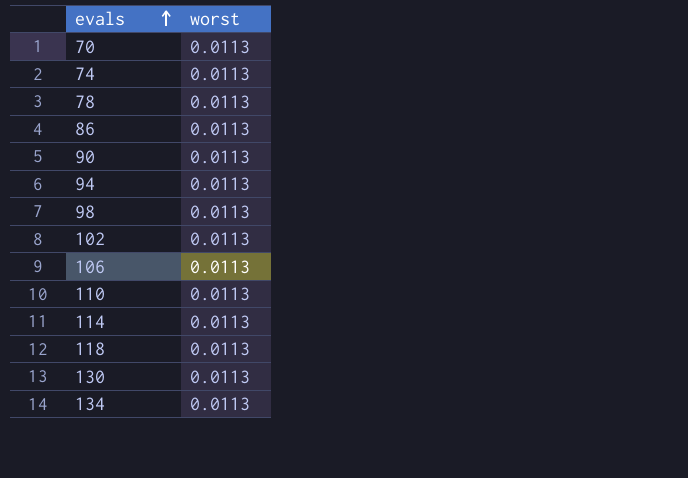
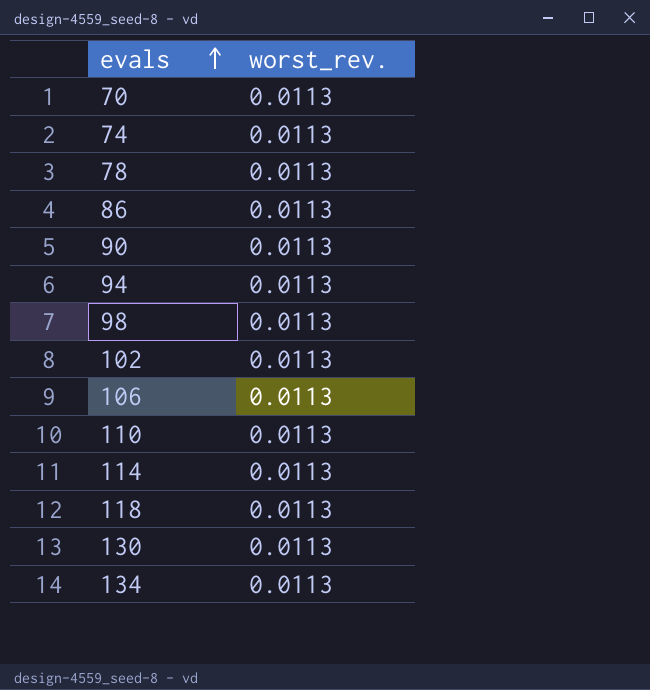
column name: worst -> worst_rev.

